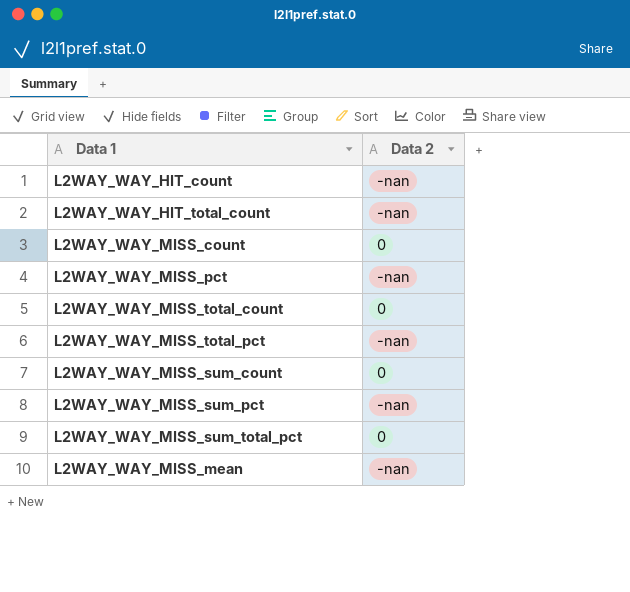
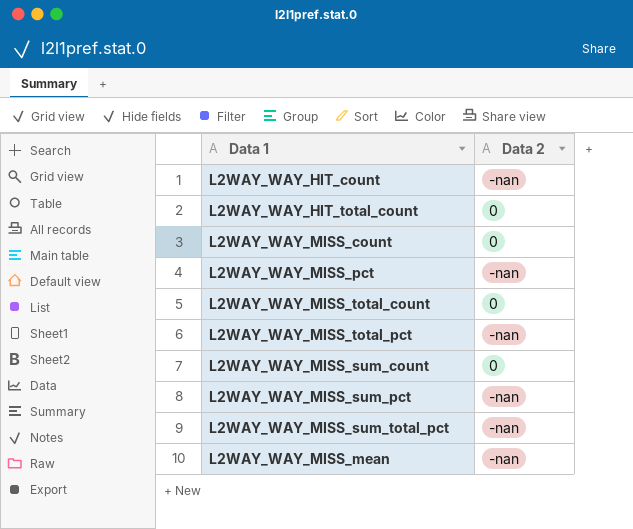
L2WAY_WAY_HIT_total_count | Data 2: -nan -> 0
L2WAY_WAY_MISS_sum_total_pct | Data 2: 0 -> -nan

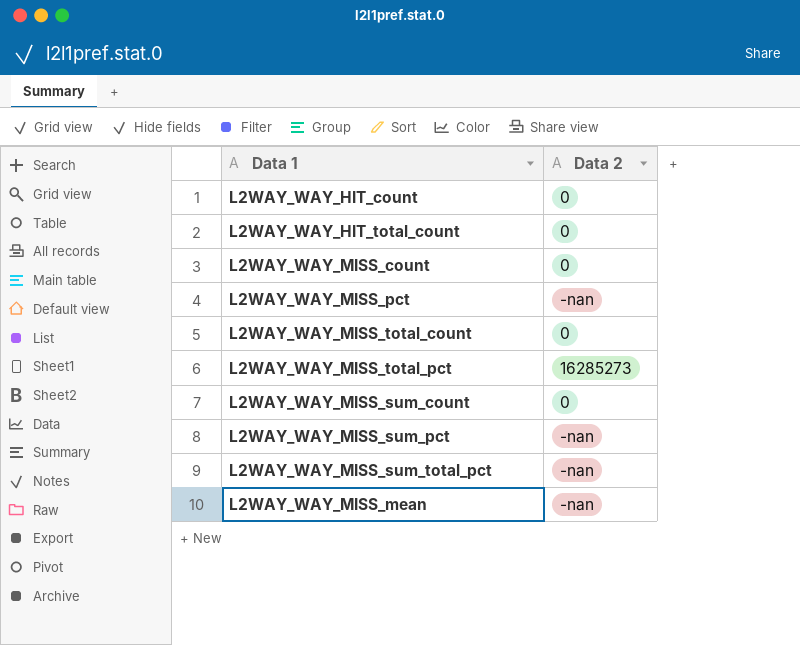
L2WAY_WAY_HIT_count | Data 2: -nan -> 0
L2WAY_WAY_MISS_total_pct | Data 2: -nan -> 16285273

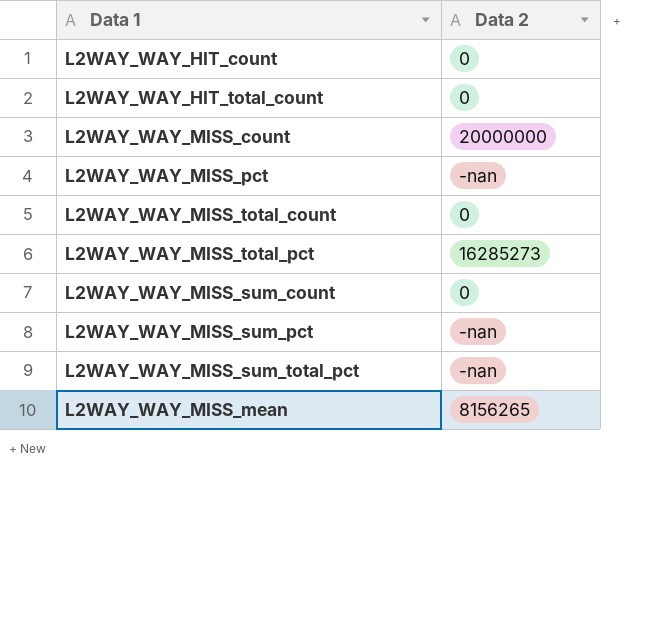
L2WAY_WAY_MISS_count | Data 2: 0 -> 20000000
L2WAY_WAY_MISS_mean | Data 2: -nan -> 8156265

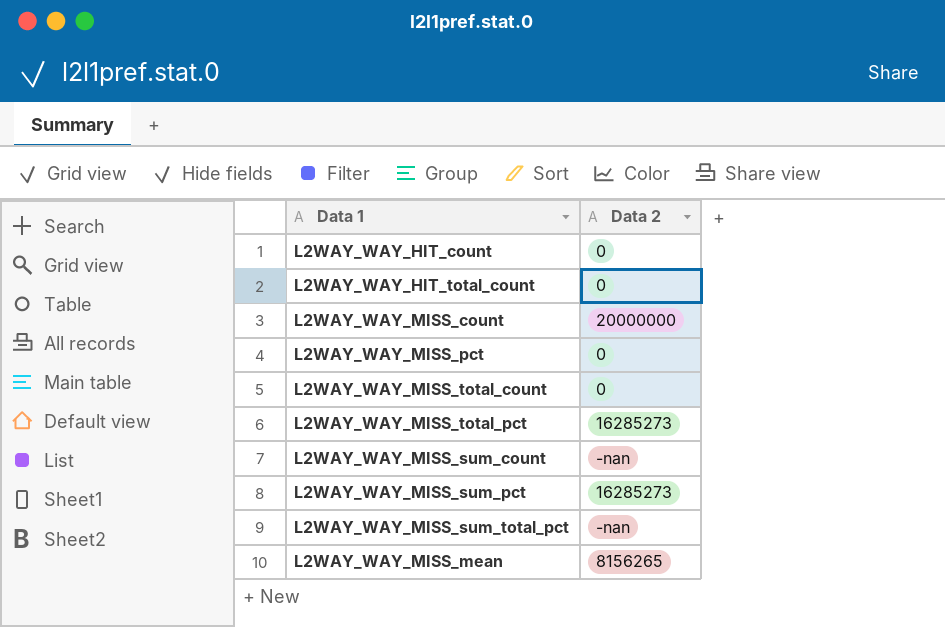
L2WAY_WAY_MISS_pct | Data 2: -nan -> 0
L2WAY_WAY_MISS_sum_count | Data 2: 0 -> -nan
L2WAY_WAY_MISS_sum_pct | Data 2: -nan -> 16285273

